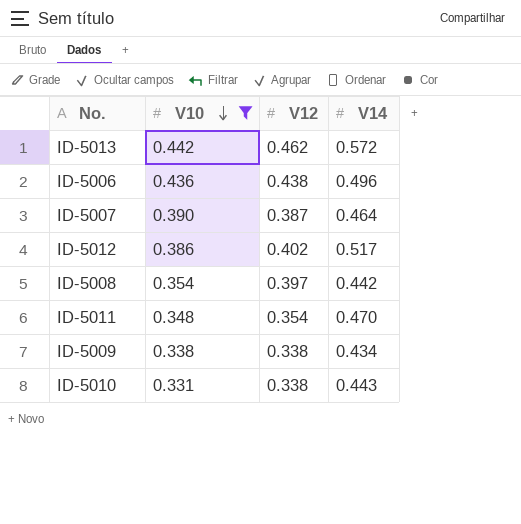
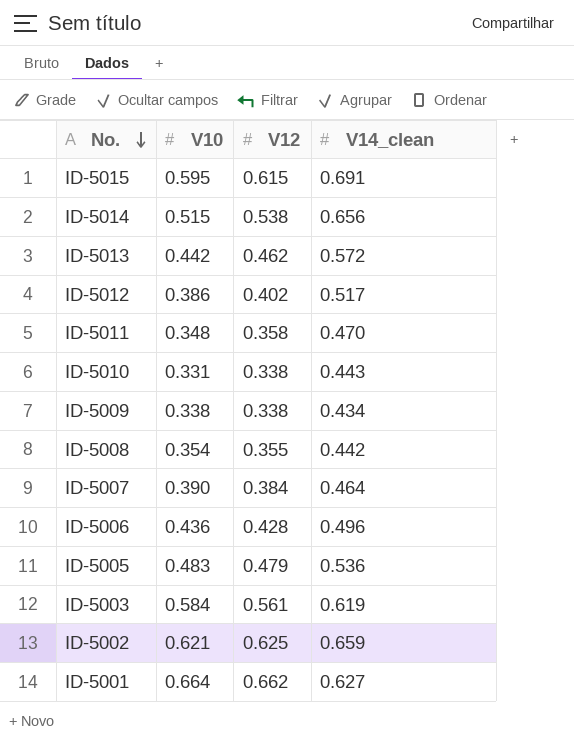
filter: V10 <= 0.442 -> none
row order: V10 descending -> No. descending
column name: V14 -> V14_clean
ID-5011 | V12: 0.354 -> 0.358
ID-5008 | V12: 0.397 -> 0.355
ID-5007 | V12: 0.387 -> 0.384
ID-5006 | V12: 0.438 -> 0.428

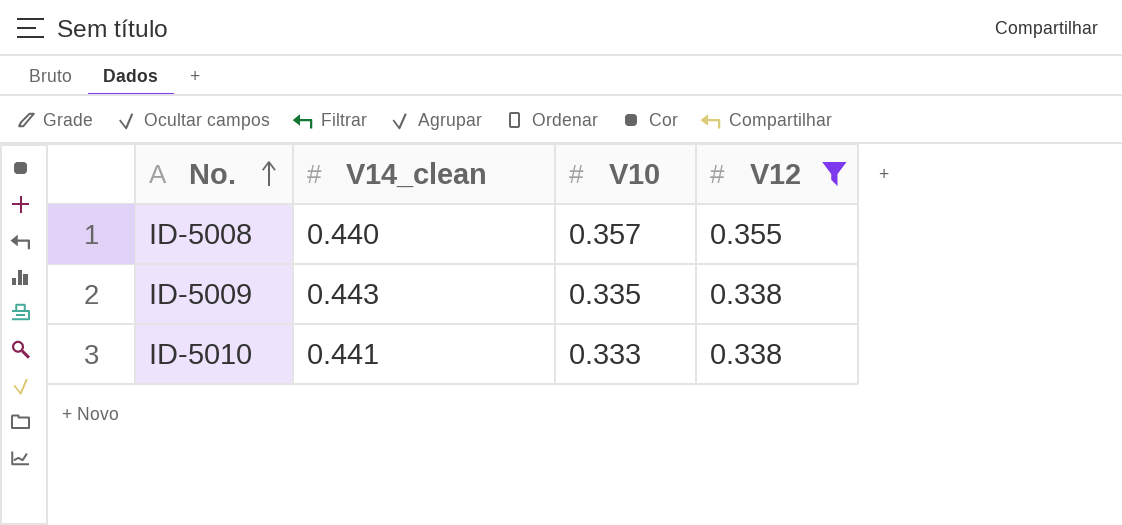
filter: none -> V12 <= 0.355
row order: No. descending -> No. ascending
column V14_clean | position: 4 -> 2
ID-5008 | V14_clean: 0.442 -> 0.440
ID-5008 | V10: 0.354 -> 0.357
ID-5009 | V14_clean: 0.434 -> 0.443
ID-5009 | V10: 0.338 -> 0.335
ID-5010 | V14_clean: 0.443 -> 0.441
ID-5010 | V10: 0.331 -> 0.333

